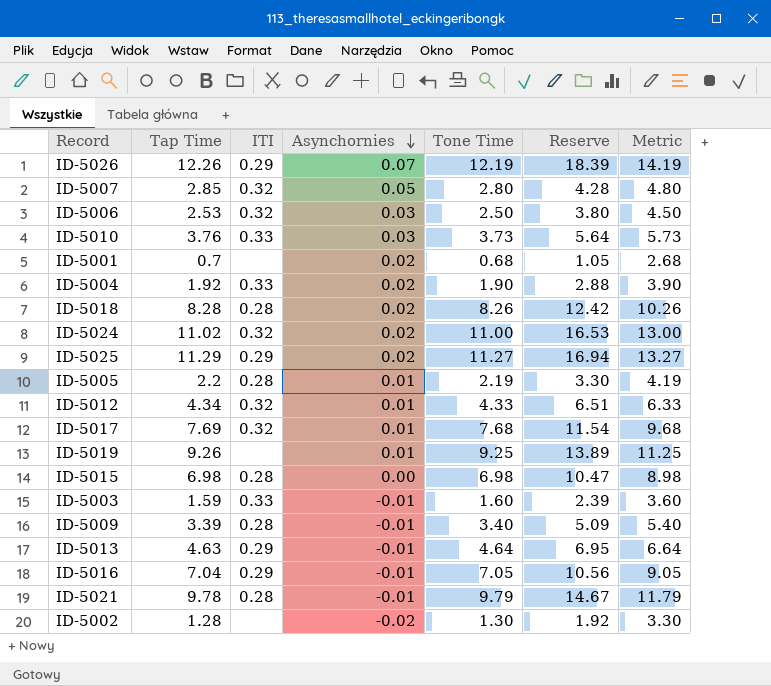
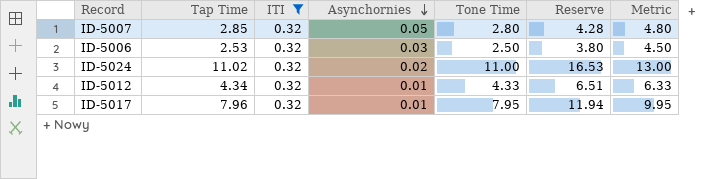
filter: none -> ITI = 0.32
ID-5017 | Tap Time: 7.69 -> 7.96
ID-5017 | Tone Time: 7.68 -> 7.95
ID-5017 | Reserve: 11.54 -> 11.94
ID-5017 | Metric: 9.68 -> 9.95

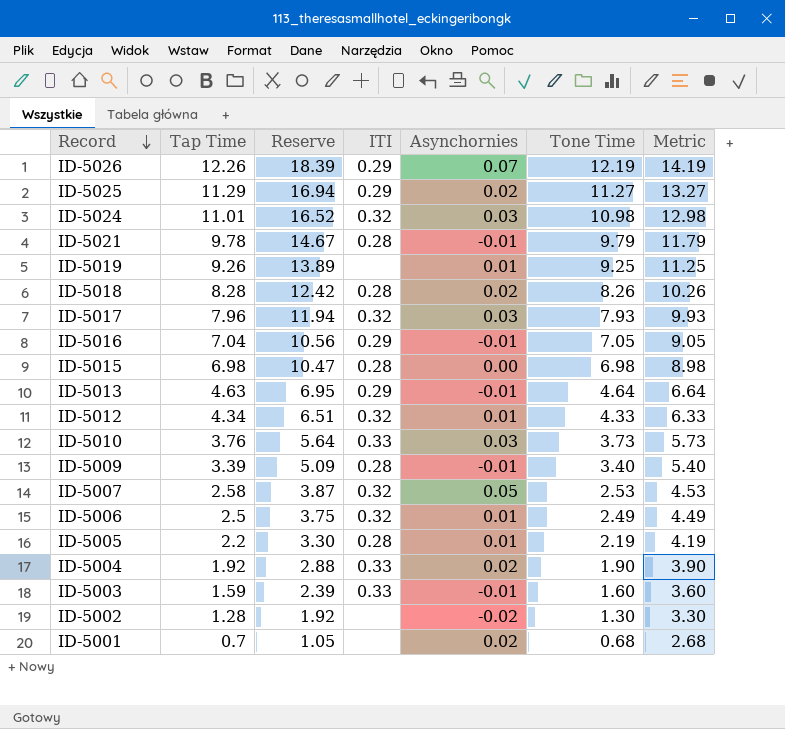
filter: ITI = 0.32 -> none
row order: Asynchornies descending -> Record descending
column Reserve | position: 6 -> 3
ID-5024 | Tap Time: 11.02 -> 11.01
ID-5024 | Reserve: 16.53 -> 16.52
ID-5024 | Asynchornies: 0.02 -> 0.03
ID-5024 | Tone Time: 11.00 -> 10.98
ID-5024 | Metric: 13.00 -> 12.98
ID-5017 | Asynchornies: 0.01 -> 0.03
ID-5017 | Tone Time: 7.95 -> 7.93
ID-5017 | Metric: 9.95 -> 9.93
ID-5007 | Tap Time: 2.85 -> 2.58
ID-5007 | Reserve: 4.28 -> 3.87
ID-5007 | Tone Time: 2.80 -> 2.53
ID-5007 | Metric: 4.80 -> 4.53
ID-5006 | Tap Time: 2.53 -> 2.5
ID-5006 | Reserve: 3.80 -> 3.75
ID-5006 | Asynchornies: 0.03 -> 0.01
ID-5006 | Tone Time: 2.50 -> 2.49
ID-5006 | Metric: 4.50 -> 4.49

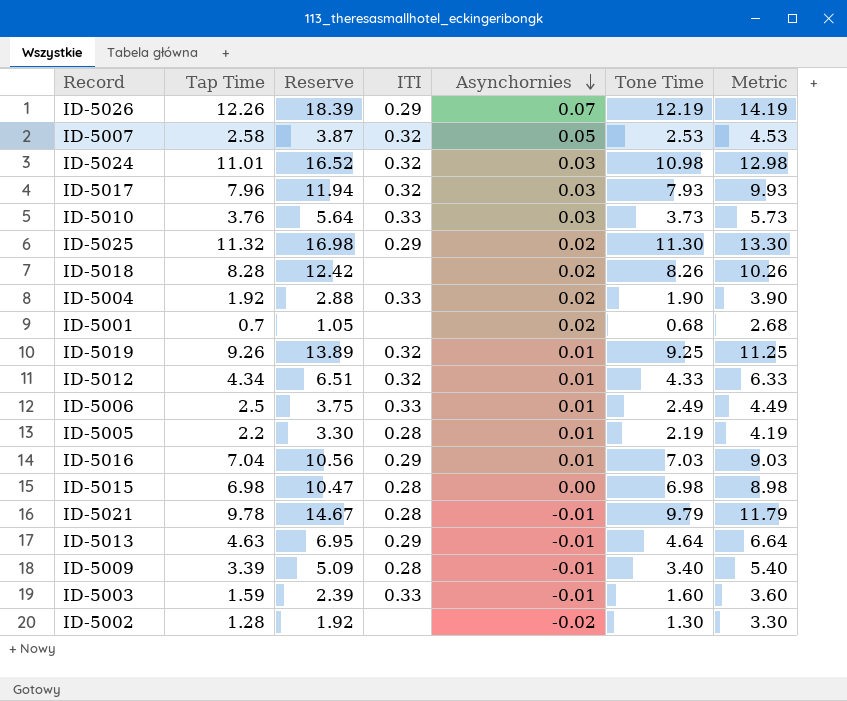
row order: Record descending -> Asynchornies descending
ID-5025 | Tap Time: 11.29 -> 11.32
ID-5025 | Reserve: 16.94 -> 16.98
ID-5025 | Tone Time: 11.27 -> 11.30
ID-5025 | Metric: 13.27 -> 13.30
ID-5018 | ITI: 0.28 -> none
ID-5019 | ITI: none -> 0.32
ID-5006 | ITI: 0.32 -> 0.33
ID-5016 | Asynchornies: -0.01 -> 0.01
ID-5016 | Tone Time: 7.05 -> 7.03
ID-5016 | Metric: 9.05 -> 9.03

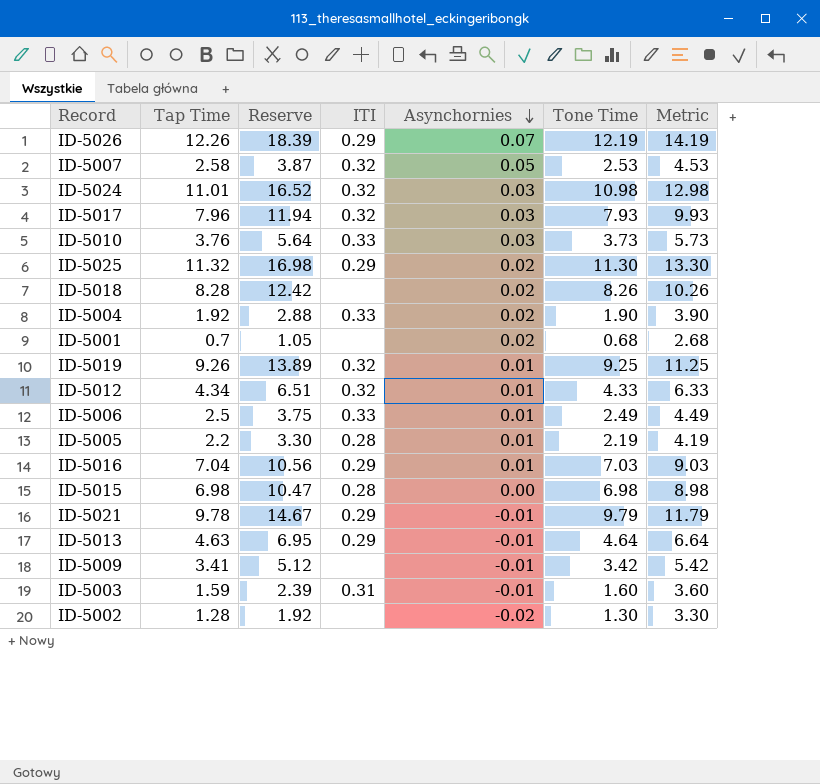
ID-5021 | ITI: 0.28 -> 0.29
ID-5009 | Tap Time: 3.39 -> 3.41
ID-5009 | Reserve: 5.09 -> 5.12
ID-5009 | ITI: 0.28 -> none
ID-5009 | Tone Time: 3.40 -> 3.42
ID-5009 | Metric: 5.40 -> 5.42
ID-5003 | ITI: 0.33 -> 0.31

